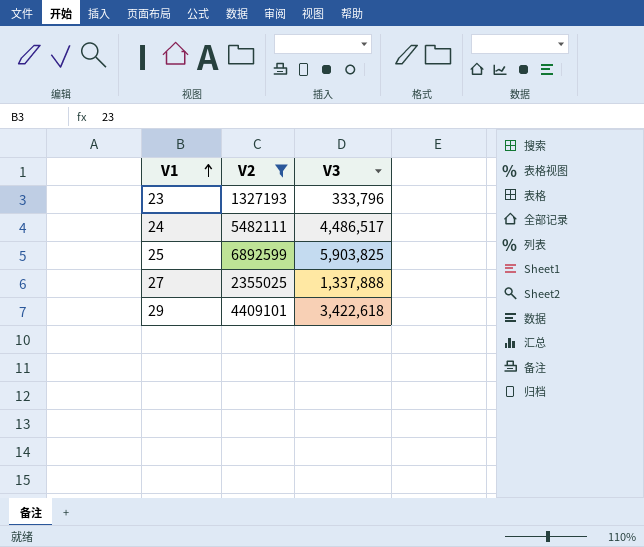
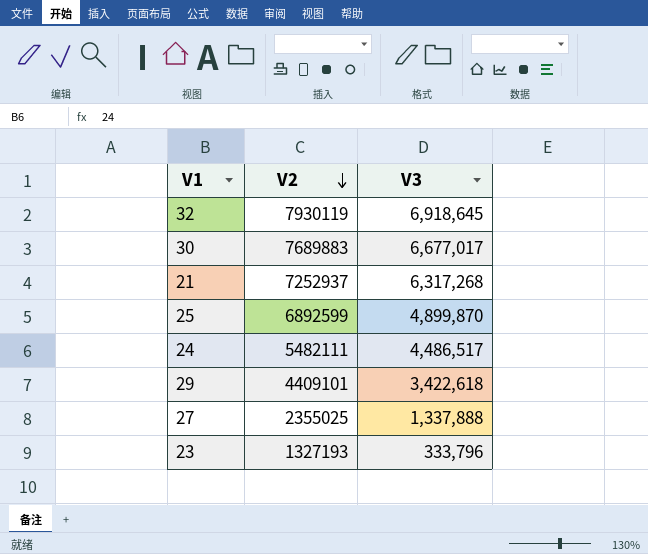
filter: V2 <= 6892599 -> none
row order: V1 ascending -> V2 descending
25 | V3: 5,903,825 -> 4,899,870

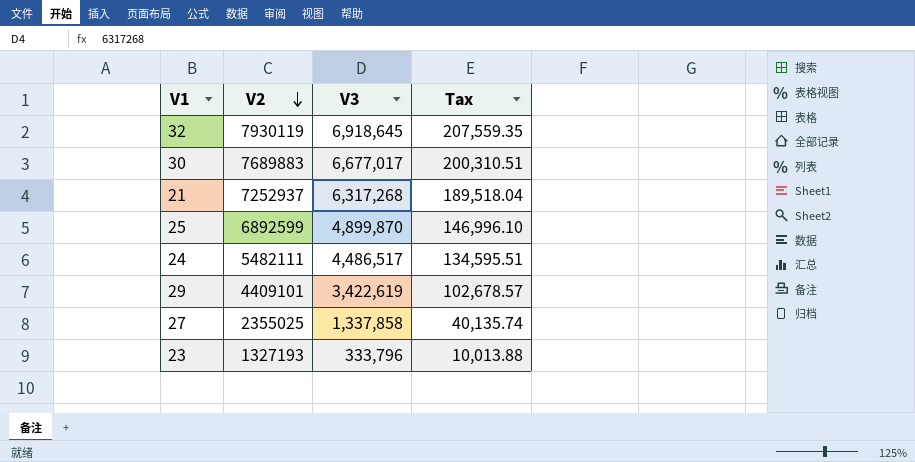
column Tax | formula: none -> [V3] * 0.03
29 | V3: 3,422,618 -> 3,422,619
27 | V3: 1,337,888 -> 1,337,858

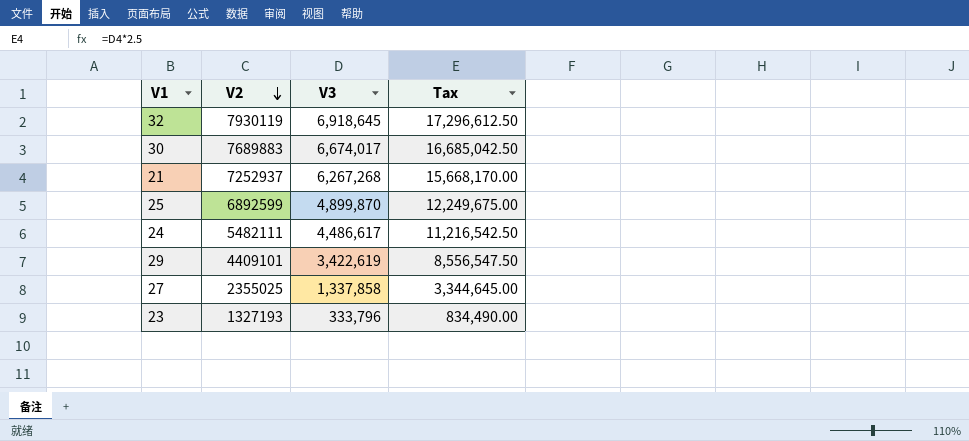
column Tax | formula: [V3] * 0.03 -> [V3] * 2.5
30 | V3: 6,677,017 -> 6,674,017
21 | V3: 6,317,268 -> 6,267,268
24 | V3: 4,486,517 -> 4,486,617

